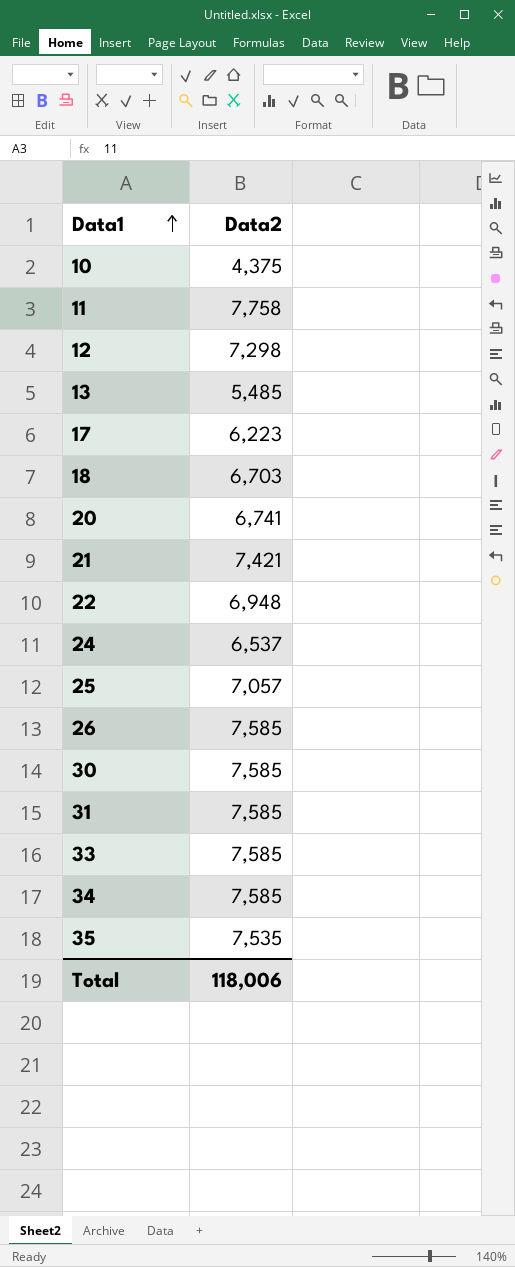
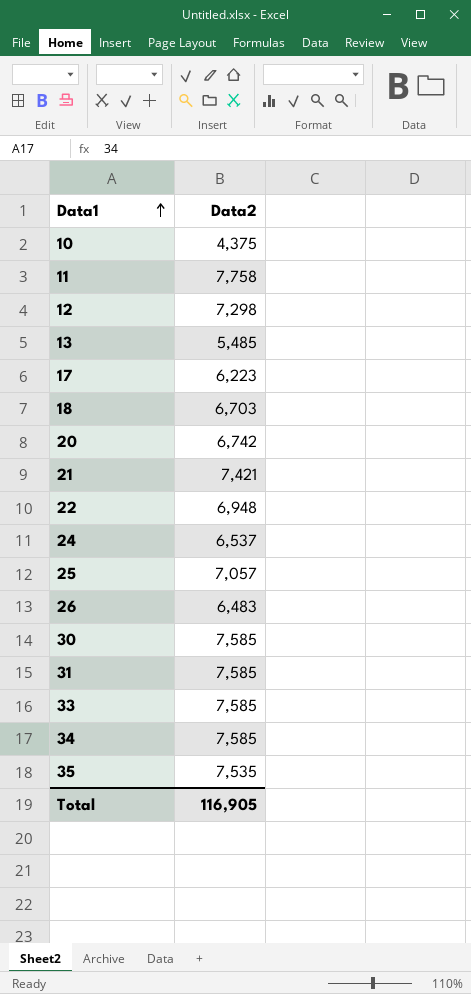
20 | Data2: 6,741 -> 6,742
26 | Data2: 7,585 -> 6,483
Total | Data2: 118,006 -> 116,905

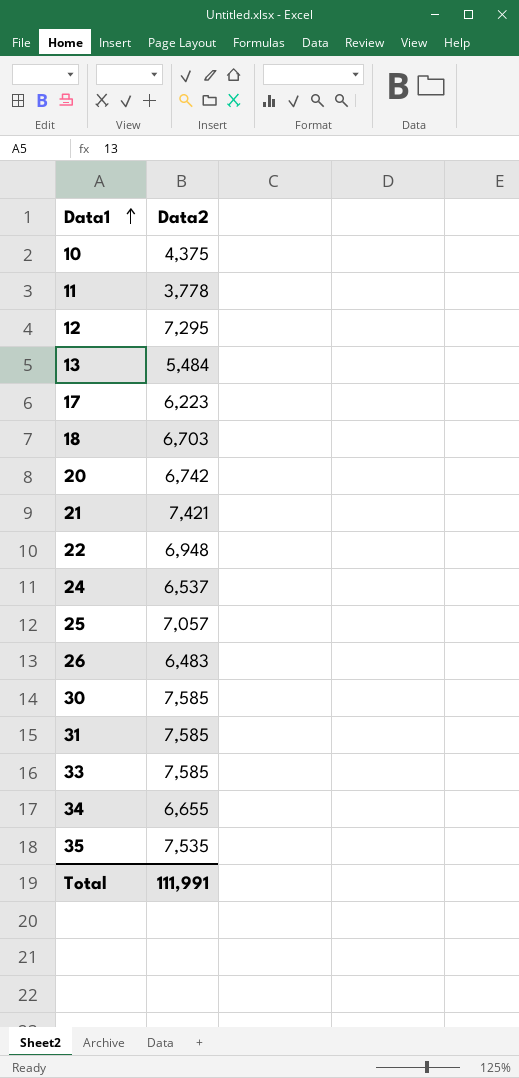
11 | Data2: 7,758 -> 3,778
12 | Data2: 7,298 -> 7,295
13 | Data2: 5,485 -> 5,484
34 | Data2: 7,585 -> 6,655
Total | Data2: 116,905 -> 111,991

